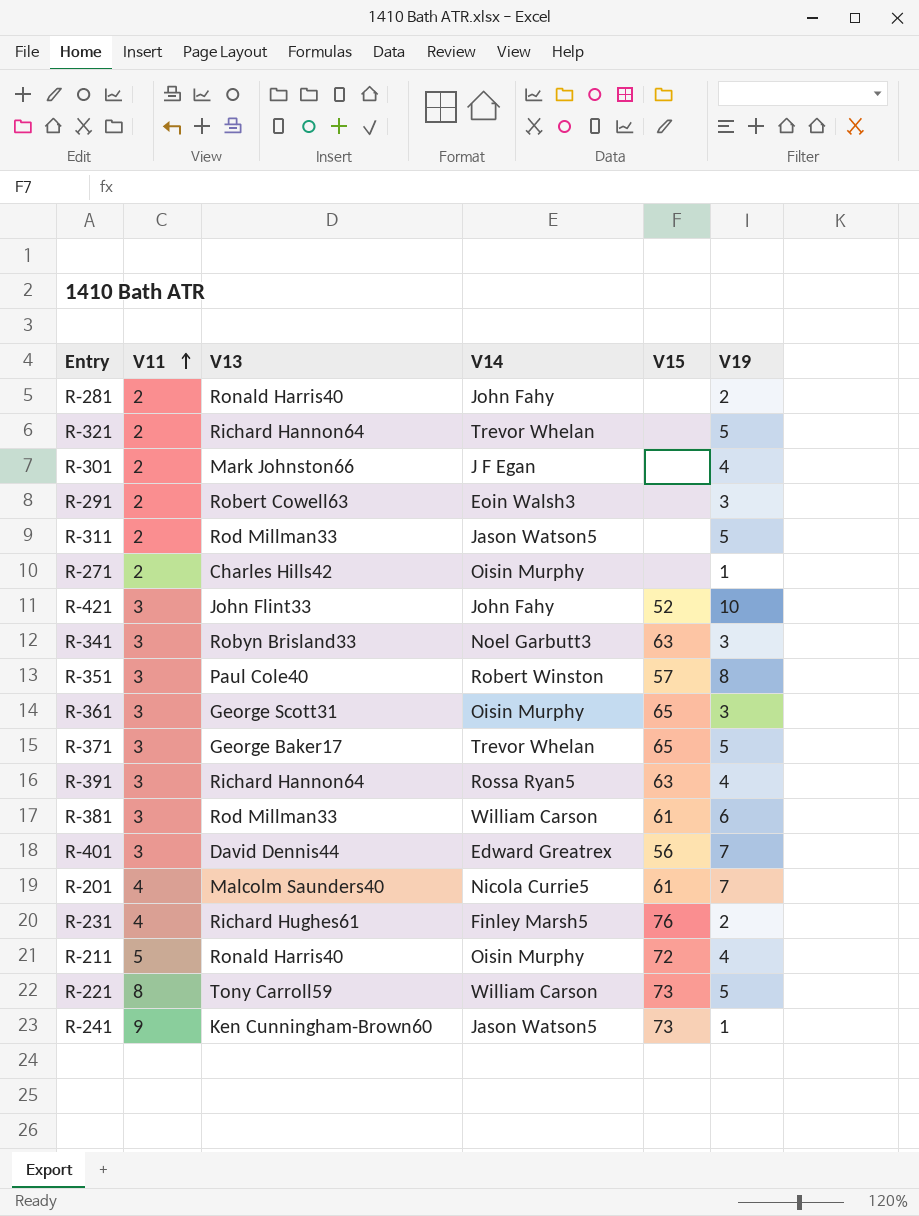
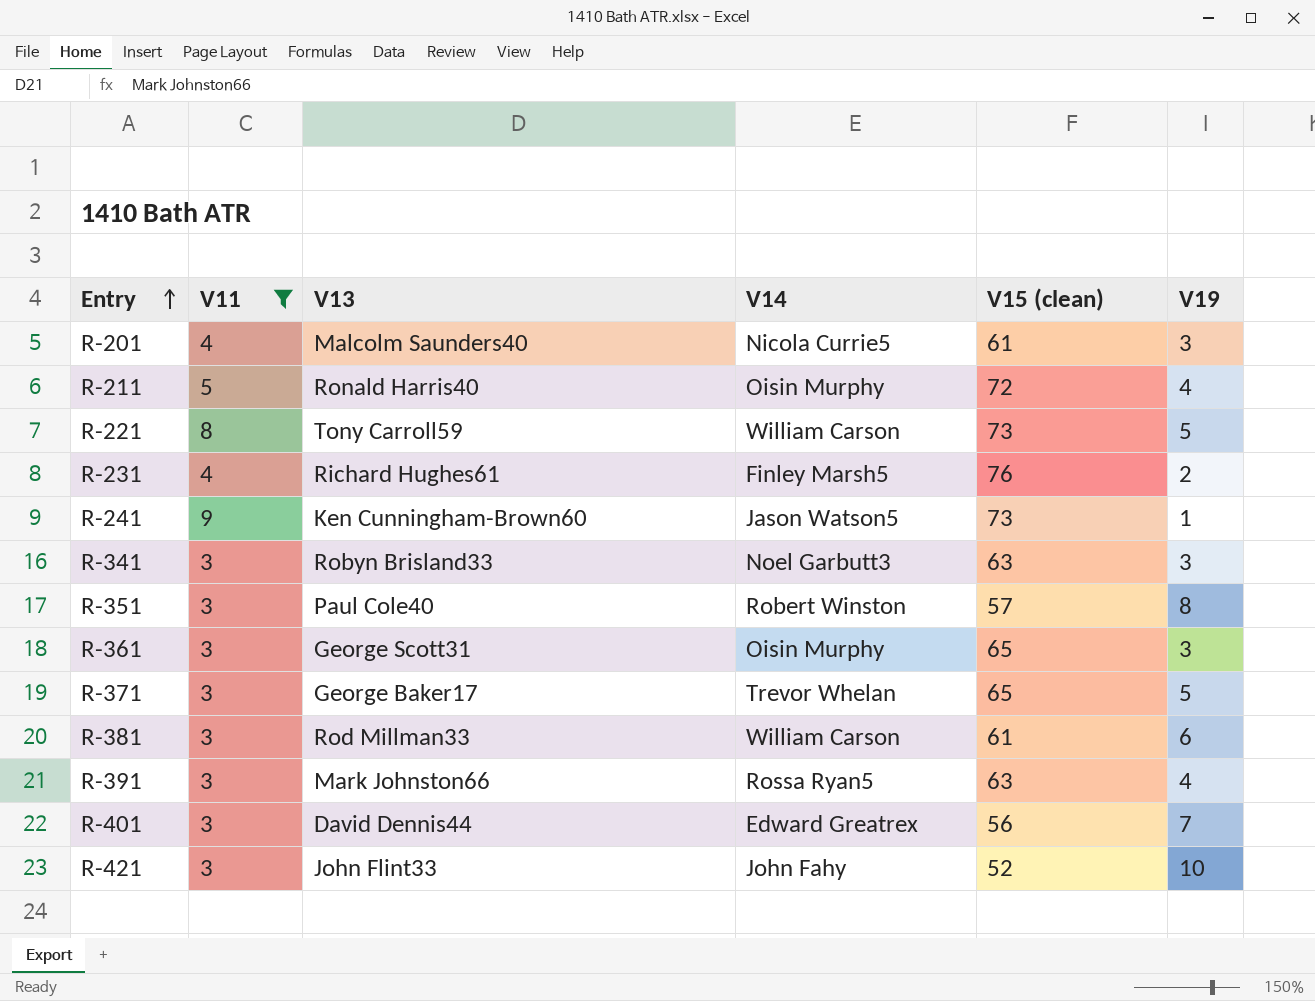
filter: none -> V11 != 2
row order: V11 ascending -> Entry ascending
column name: V15 -> V15 (clean)
R-201 | V19: 7 -> 3
R-391 | V13: Richard Hannon64 -> Mark Johnston66

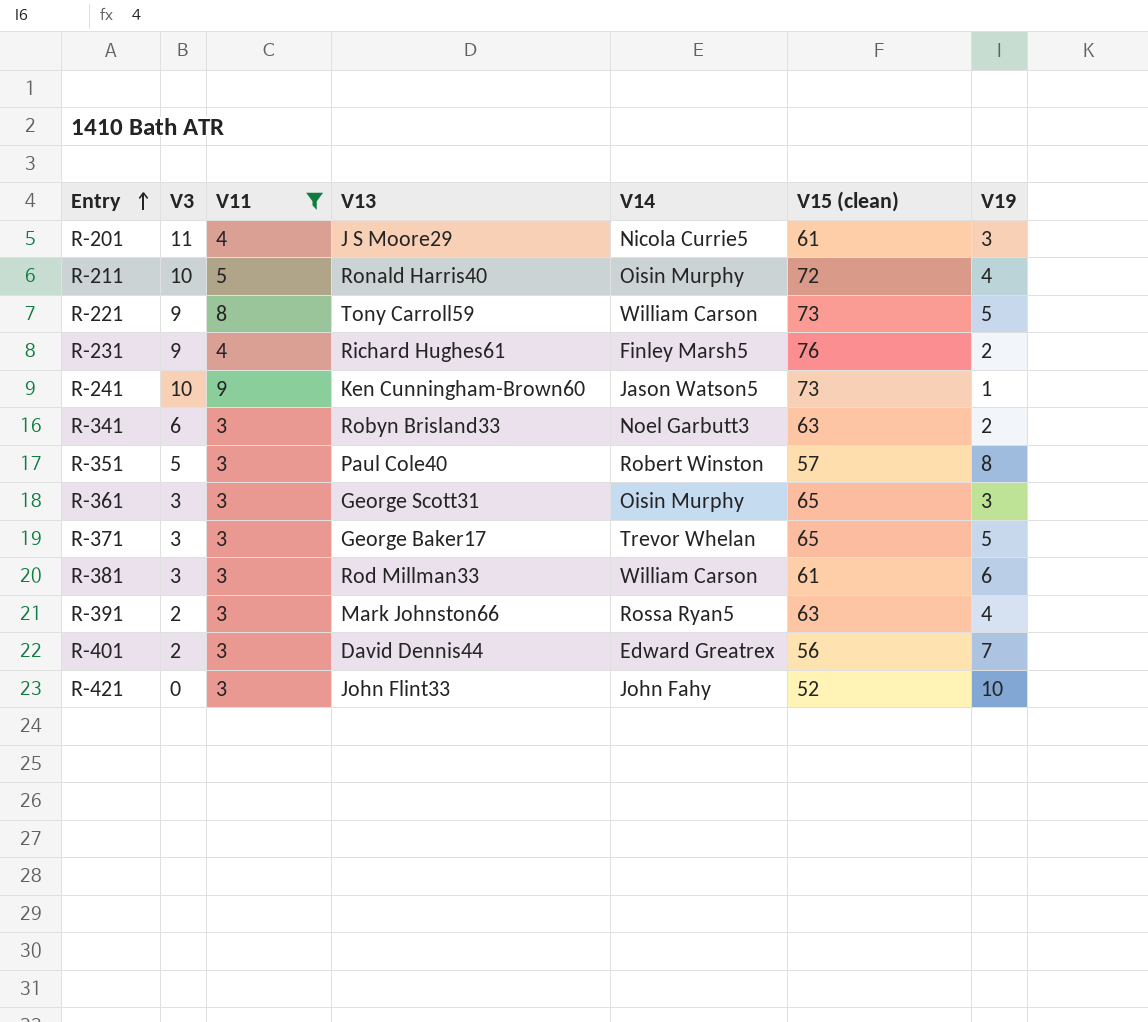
column V3 | position: none -> 2
R-201 | V13: Malcolm Saunders40 -> J S Moore29
R-341 | V19: 3 -> 2

